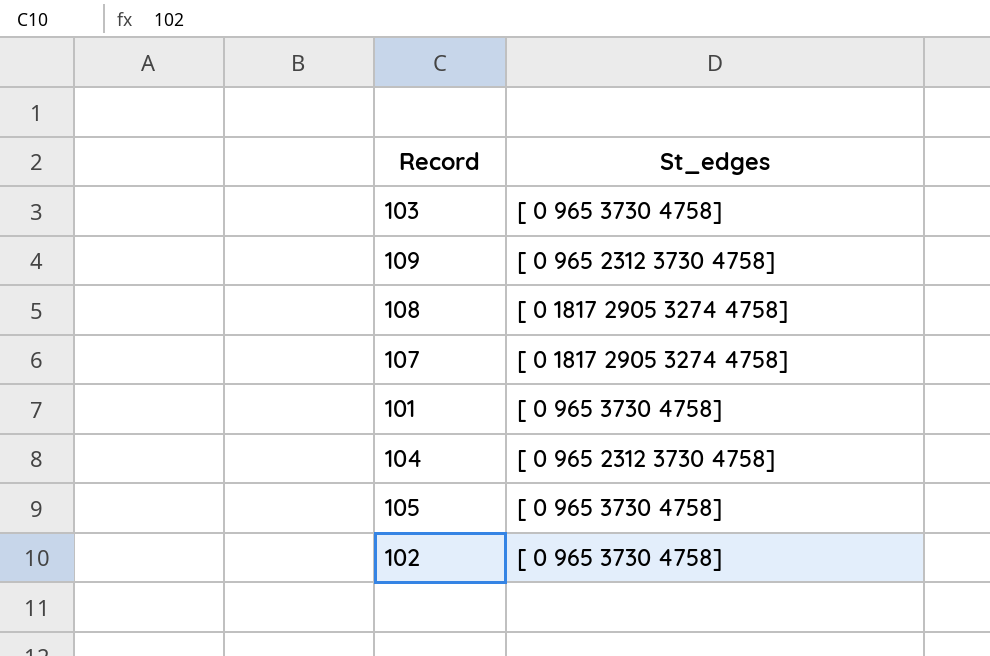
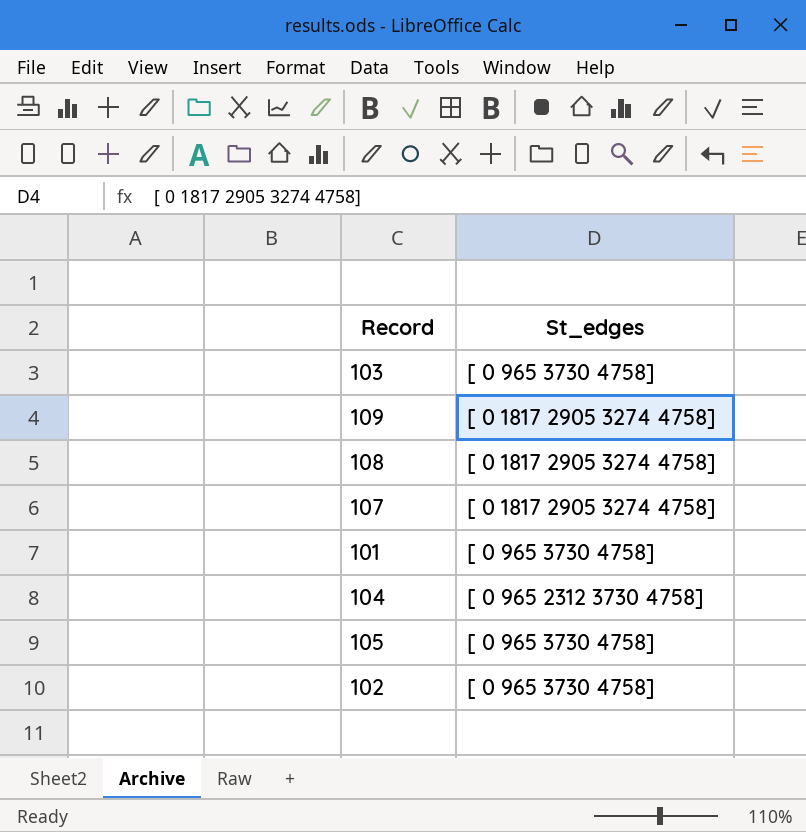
109 | St_edges: [ 0 965 2312 3730 4758] -> [ 0 1817 2905 3274 4758]

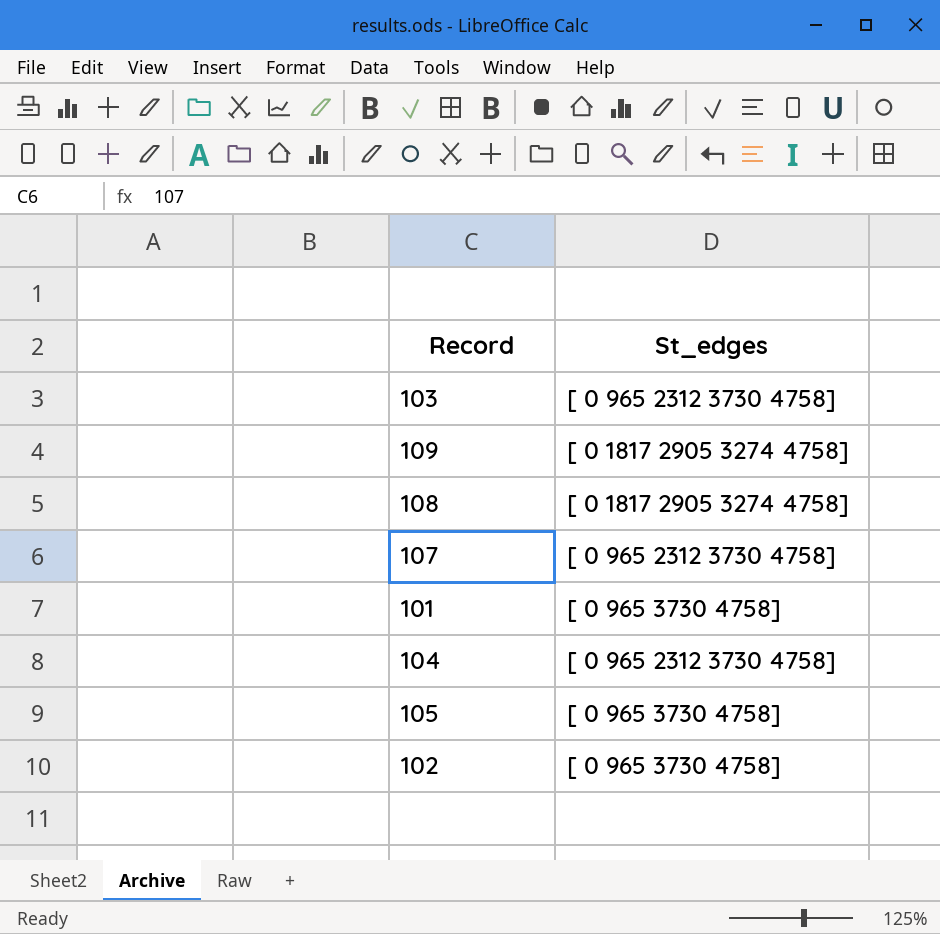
103 | St_edges: [ 0 965 3730 4758] -> [ 0 965 2312 3730 4758]
107 | St_edges: [ 0 1817 2905 3274 4758] -> [ 0 965 2312 3730 4758]

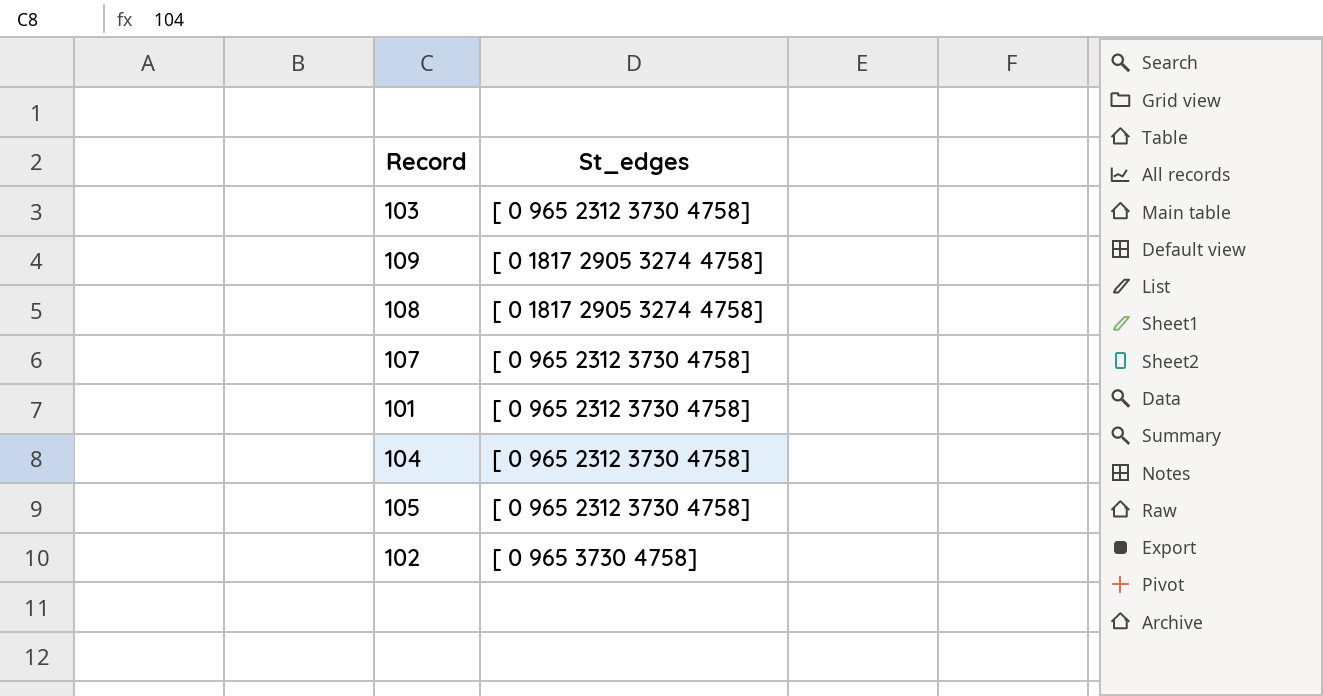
101 | St_edges: [ 0 965 3730 4758] -> [ 0 965 2312 3730 4758]
105 | St_edges: [ 0 965 3730 4758] -> [ 0 965 2312 3730 4758]

